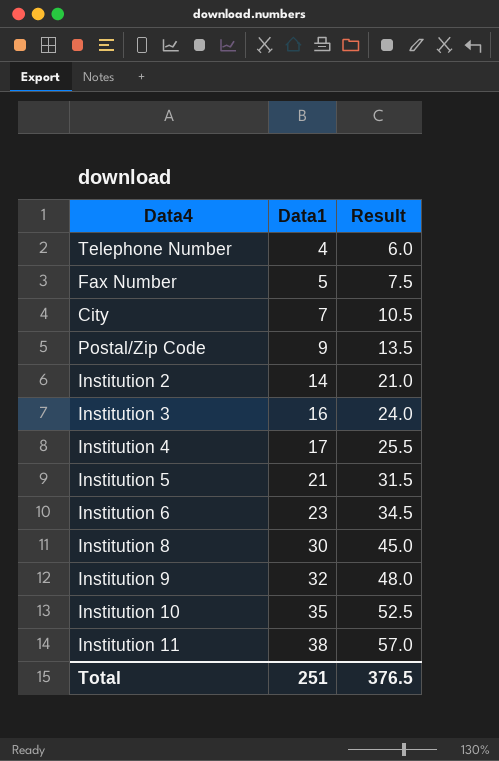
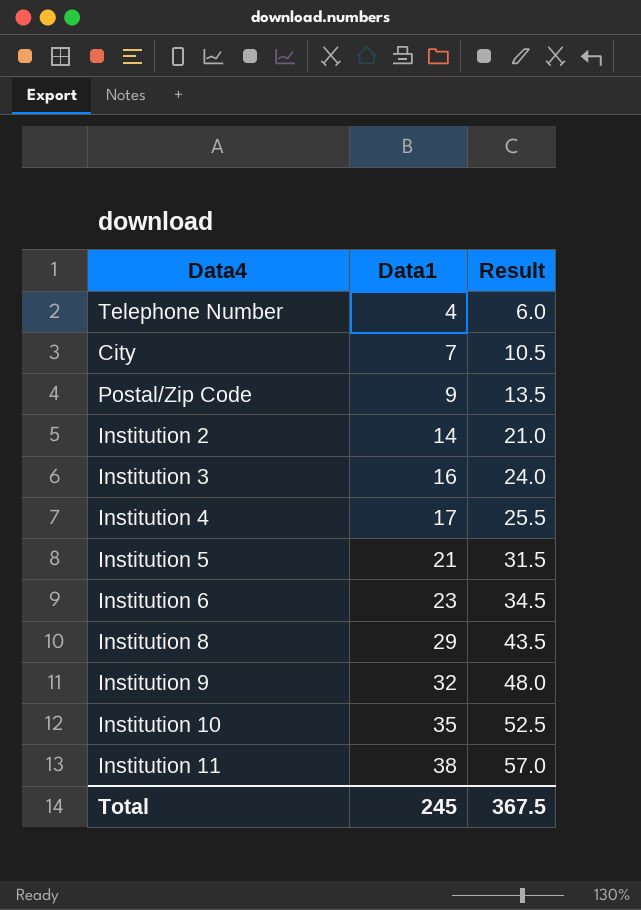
row Fax Number: 5 | 7.5 -> none
Institution 8 | Data1: 30 -> 29
Institution 8 | Result: 45.0 -> 43.5
Total | Data1: 251 -> 245
Total | Result: 376.5 -> 367.5

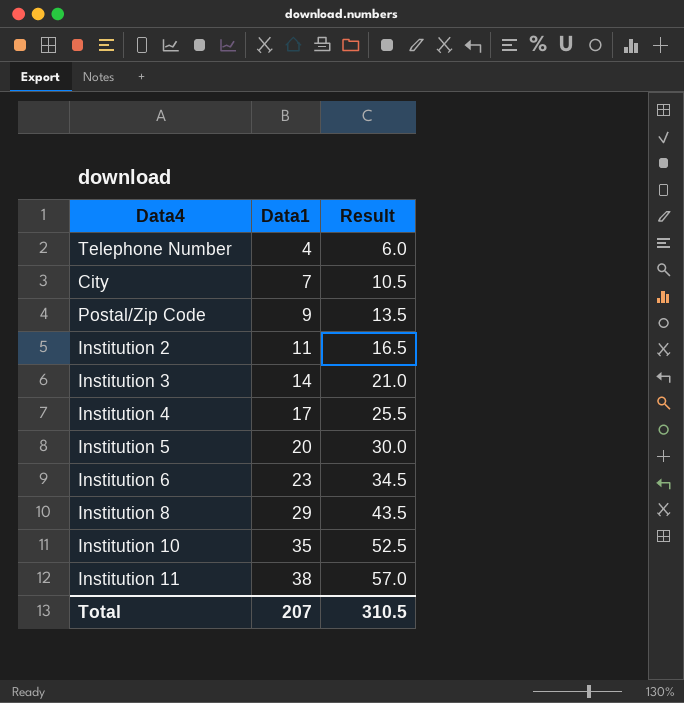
row Institution 9: 32 | 48.0 -> none
Institution 2 | Data1: 14 -> 11
Institution 2 | Result: 21.0 -> 16.5
Institution 3 | Data1: 16 -> 14
Institution 3 | Result: 24.0 -> 21.0
Institution 5 | Data1: 21 -> 20
Institution 5 | Result: 31.5 -> 30.0
Total | Data1: 245 -> 207
Total | Result: 367.5 -> 310.5

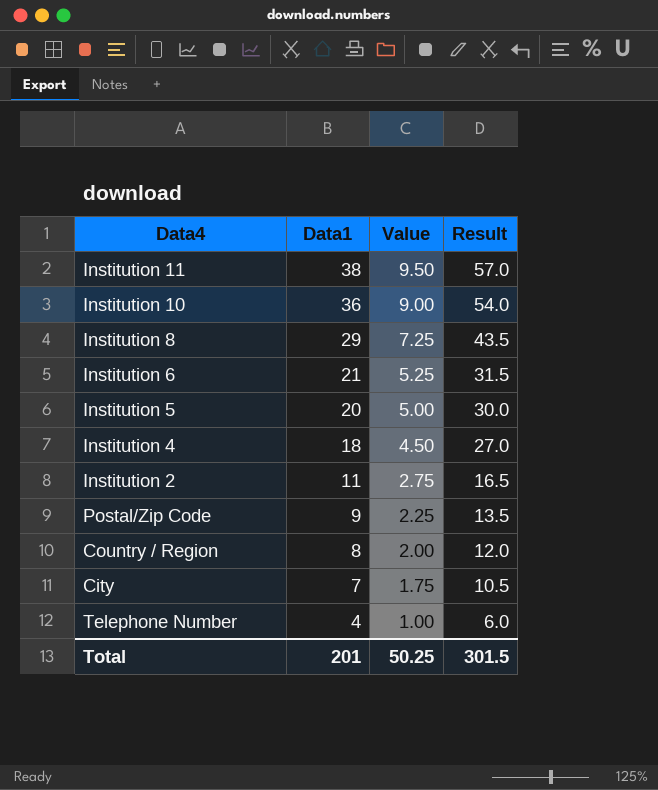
row order: Data1 ascending -> Data1 descending
column Value | formula: none -> [Data1] * 0.25
row Institution 3: 14 | 21.0 -> none
Institution 10 | Data1: 35 -> 36
Institution 10 | Result: 52.5 -> 54.0
Institution 6 | Data1: 23 -> 21
Institution 6 | Result: 34.5 -> 31.5
Institution 4 | Data1: 17 -> 18
Institution 4 | Result: 25.5 -> 27.0
row Country / Region: none -> 8 | 2.00 | 12.0
Total | Data1: 207 -> 201
Total | Result: 310.5 -> 301.5

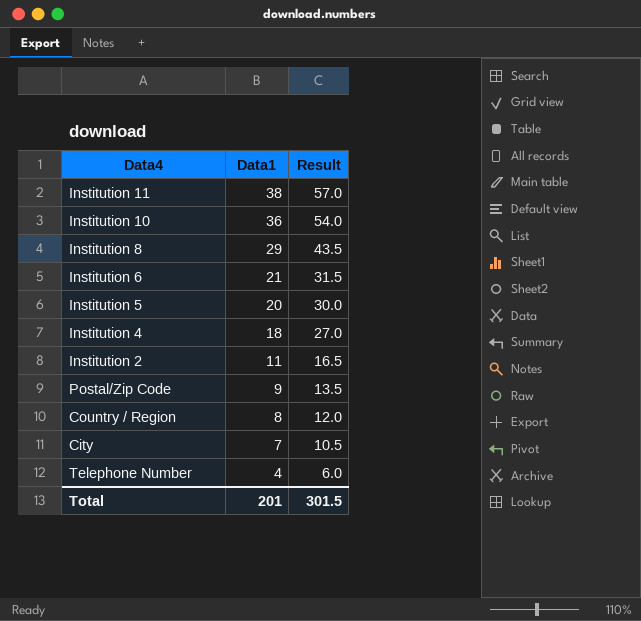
column Value | formula: [Data1] * 0.25 -> none

